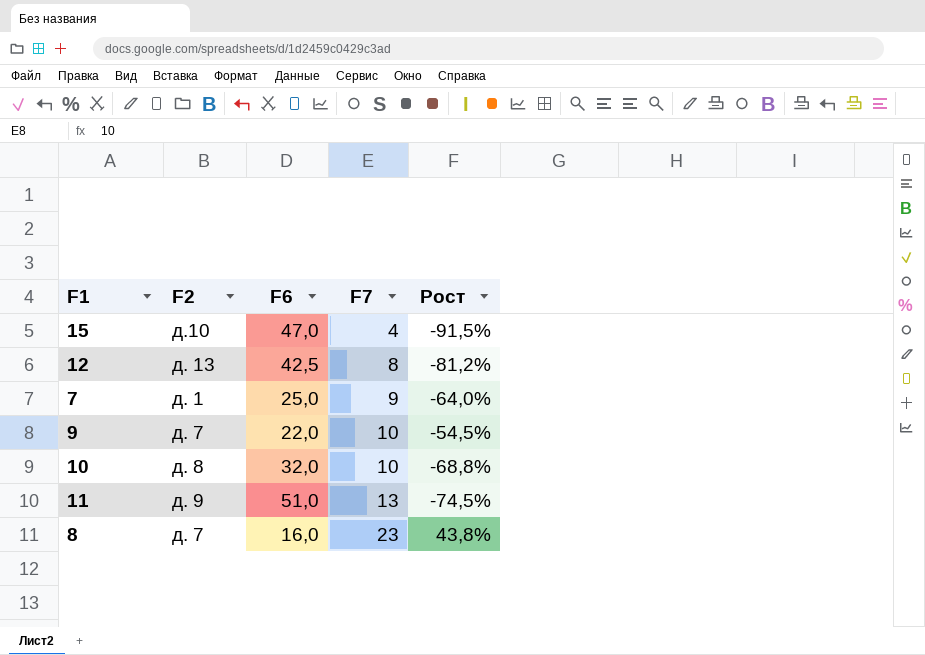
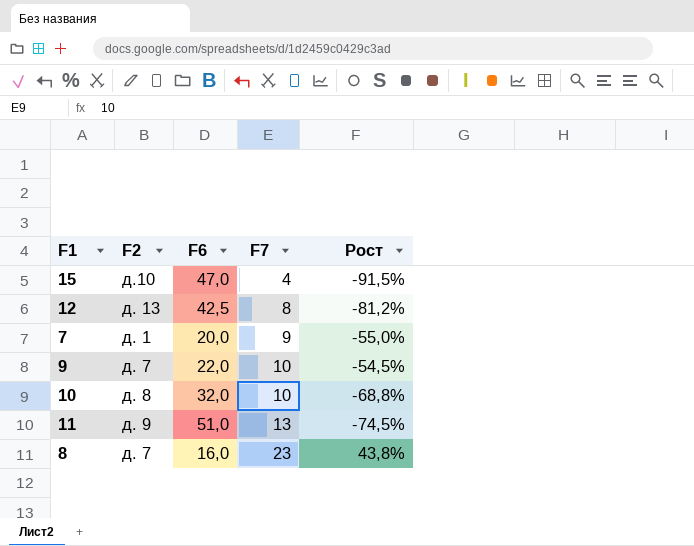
7 | F6: 25,0 -> 20,0
7 | Рост: -64,0% -> -55,0%

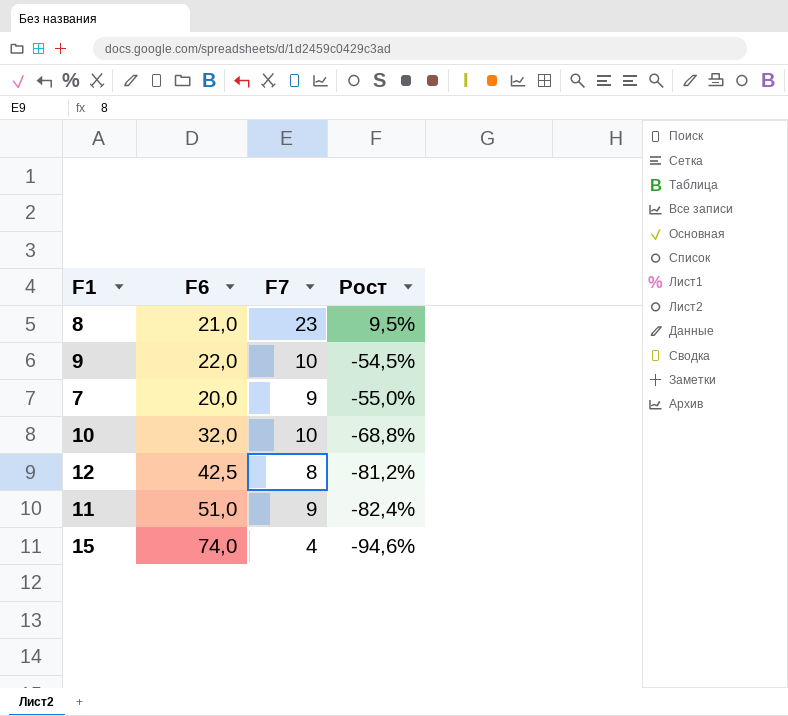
row order: F7 ascending -> Рост descending
column F2 | position: 2 -> none
8 | F6: 16,0 -> 21,0
8 | Рост: 43,8% -> 9,5%
11 | F7: 13 -> 9
11 | Рост: -74,5% -> -82,4%
15 | F6: 47,0 -> 74,0
15 | Рост: -91,5% -> -94,6%

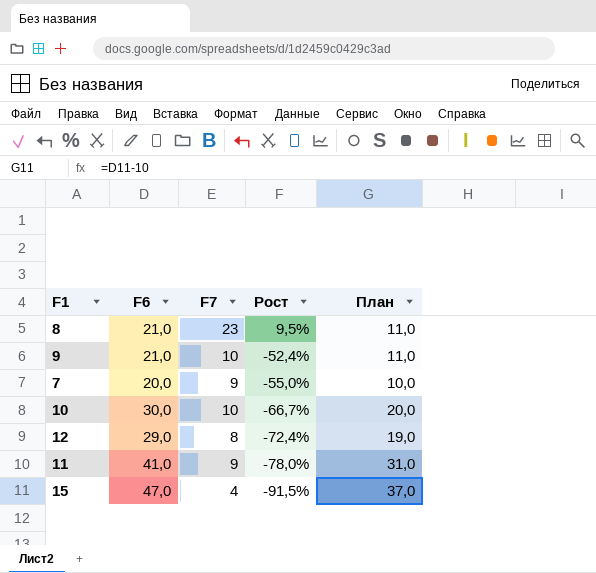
column План | formula: none -> [F6] - 10
9 | F6: 22,0 -> 21,0
9 | Рост: -54,5% -> -52,4%
10 | F6: 32,0 -> 30,0
10 | Рост: -68,8% -> -66,7%
12 | F6: 42,5 -> 29,0
12 | Рост: -81,2% -> -72,4%
11 | F6: 51,0 -> 41,0
11 | Рост: -82,4% -> -78,0%
15 | F6: 74,0 -> 47,0
15 | Рост: -94,6% -> -91,5%

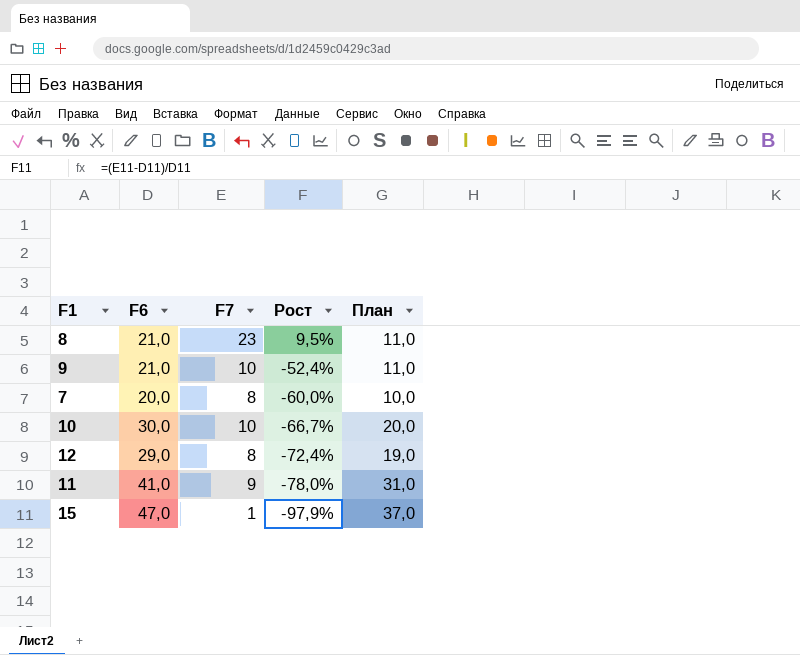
7 | F7: 9 -> 8
7 | Рост: -55,0% -> -60,0%
15 | F7: 4 -> 1
15 | Рост: -91,5% -> -97,9%

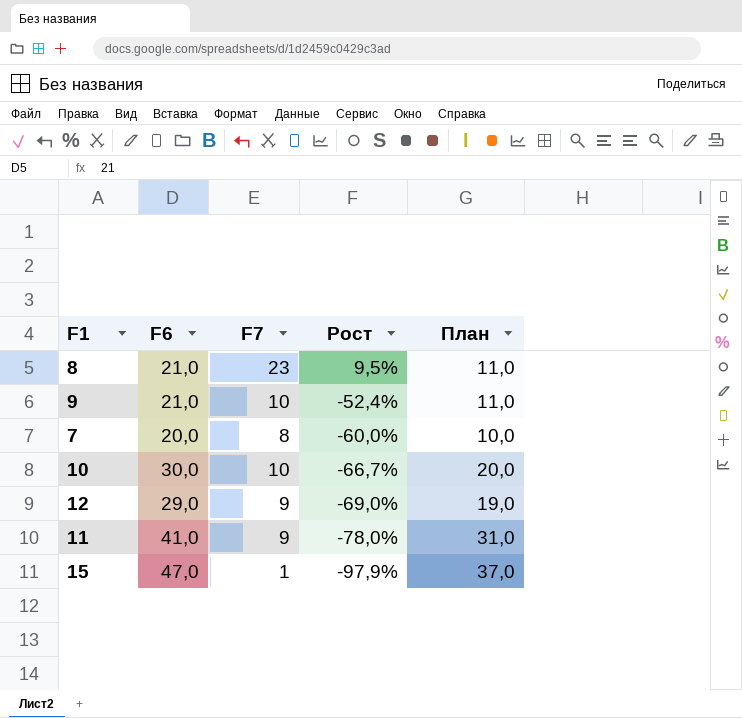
12 | F7: 8 -> 9
12 | Рост: -72,4% -> -69,0%

